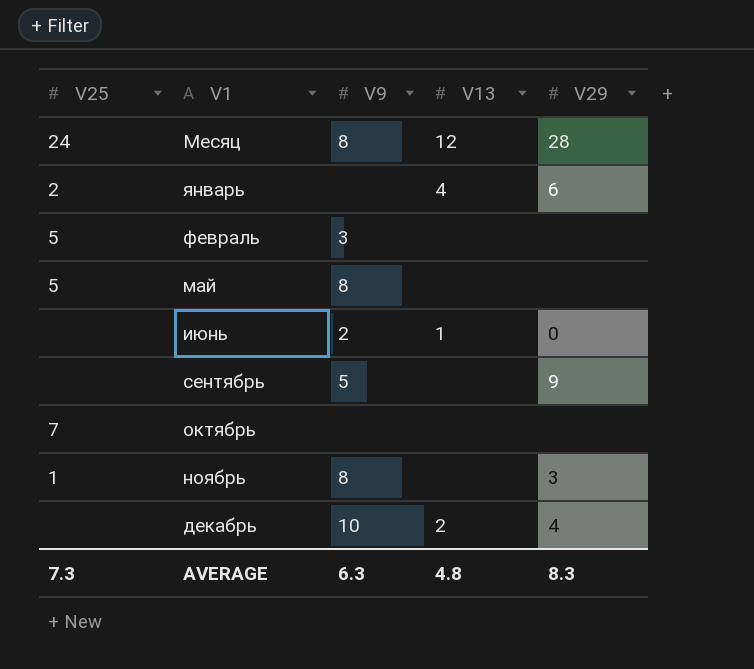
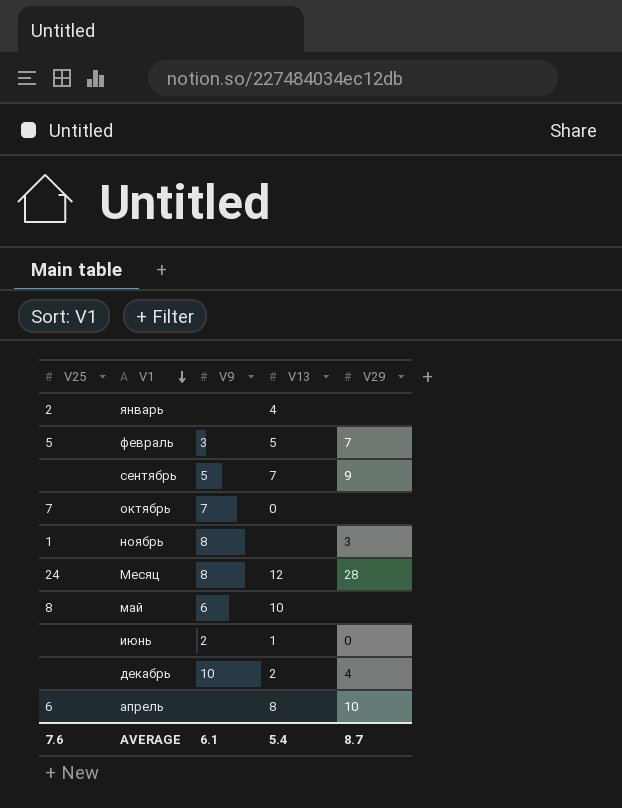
row order: none -> V1 descending
январь | V29: 6 -> none
февраль | V13: none -> 5
февраль | V29: none -> 7
сентябрь | V13: none -> 7
октябрь | V9: none -> 7
октябрь | V13: none -> 0
май | V25: 5 -> 8
май | V9: 8 -> 6
май | V13: none -> 10
row апрель: none -> 6 | none | 8 | 10
AVERAGE | V25: 7.3 -> 7.6
AVERAGE | V9: 6.3 -> 6.1
AVERAGE | V13: 4.8 -> 5.4
AVERAGE | V29: 8.3 -> 8.7

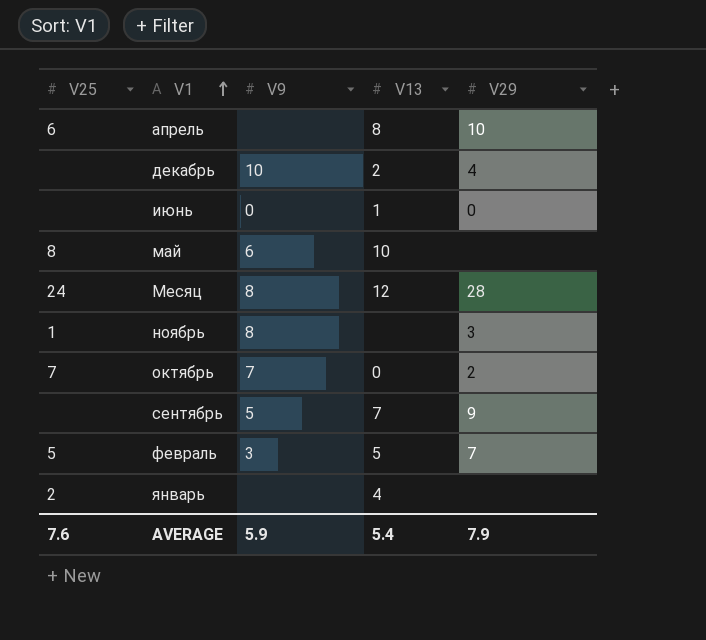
row order: V1 descending -> V1 ascending
июнь | V9: 2 -> 0
октябрь | V29: none -> 2
AVERAGE | V9: 6.1 -> 5.9
AVERAGE | V29: 8.7 -> 7.9

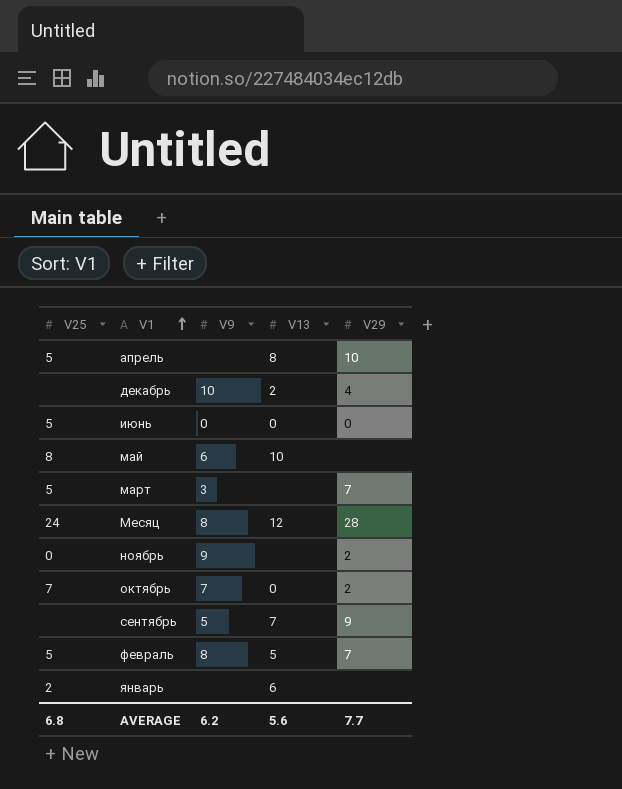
апрель | V25: 6 -> 5
июнь | V25: none -> 5
июнь | V13: 1 -> 0
row март: none -> 5 | 3 | none | 7
ноябрь | V25: 1 -> 0
ноябрь | V9: 8 -> 9
ноябрь | V29: 3 -> 2
февраль | V9: 3 -> 8
январь | V13: 4 -> 6
AVERAGE | V25: 7.6 -> 6.8
AVERAGE | V9: 5.9 -> 6.2
AVERAGE | V13: 5.4 -> 5.6
AVERAGE | V29: 7.9 -> 7.7

